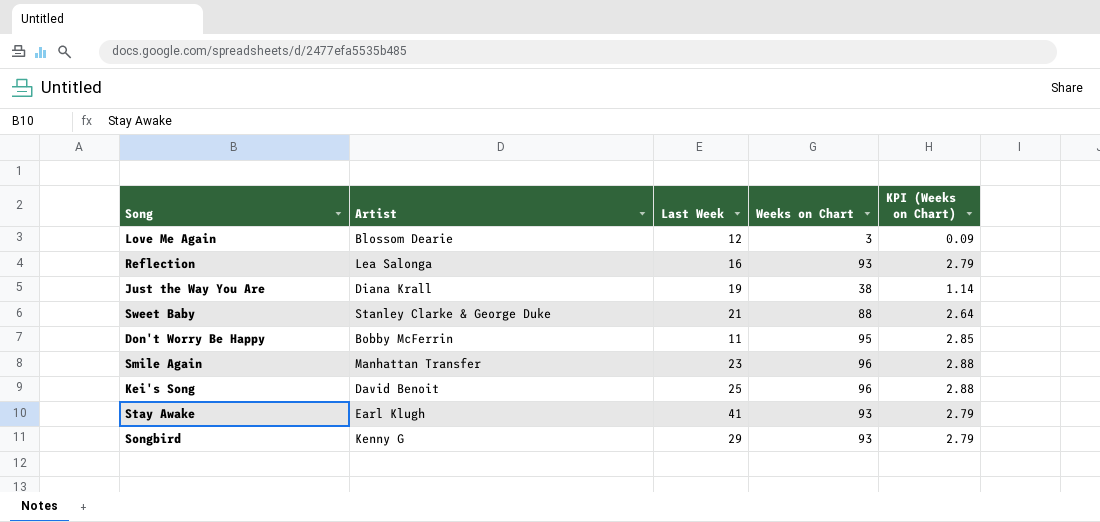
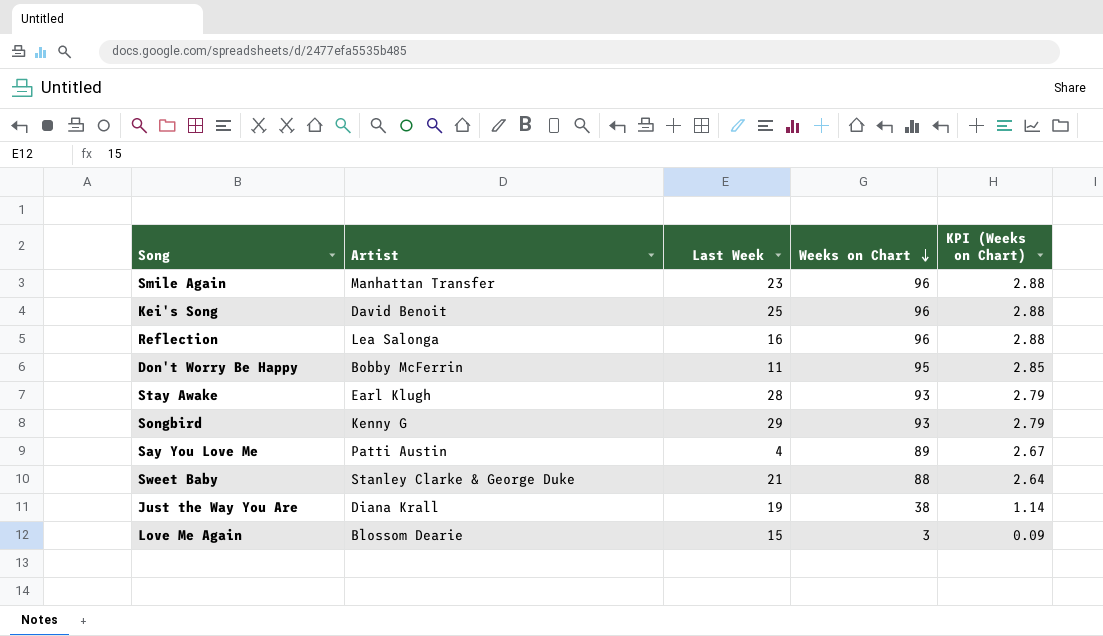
row order: none -> Weeks on Chart descending
Reflection | Weeks on Chart: 93 -> 96
Reflection | KPI (Weeks on Chart): 2.79 -> 2.88
Stay Awake | Last Week: 41 -> 28
row Say You Love Me: none -> Patti Austin | 4 | 89 | 2.67
Love Me Again | Last Week: 12 -> 15

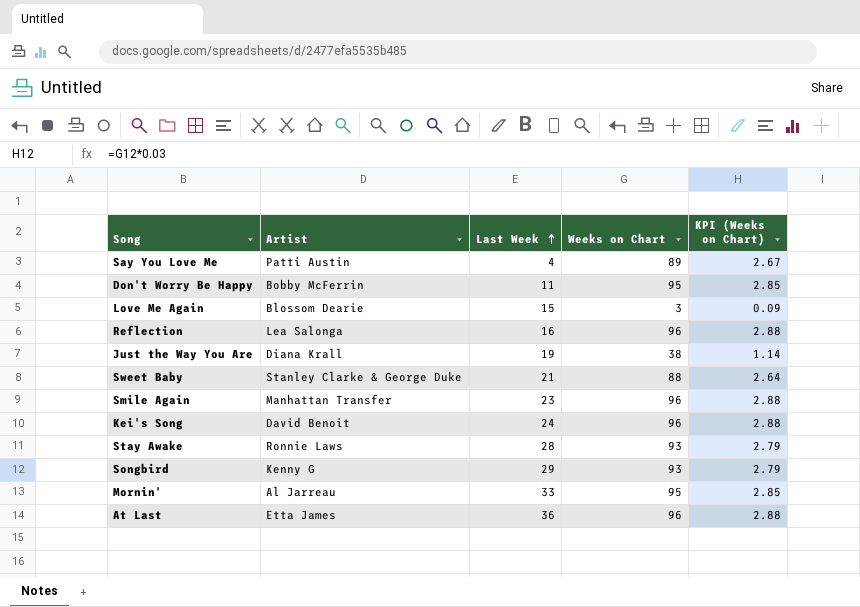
row order: Weeks on Chart descending -> Last Week ascending
Kei's Song | Last Week: 25 -> 24
Stay Awake | Artist: Earl Klugh -> Ronnie Laws
row Mornin': none -> Al Jarreau | 33 | 95 | 2.85
row At Last: none -> Etta James | 36 | 96 | 2.88

